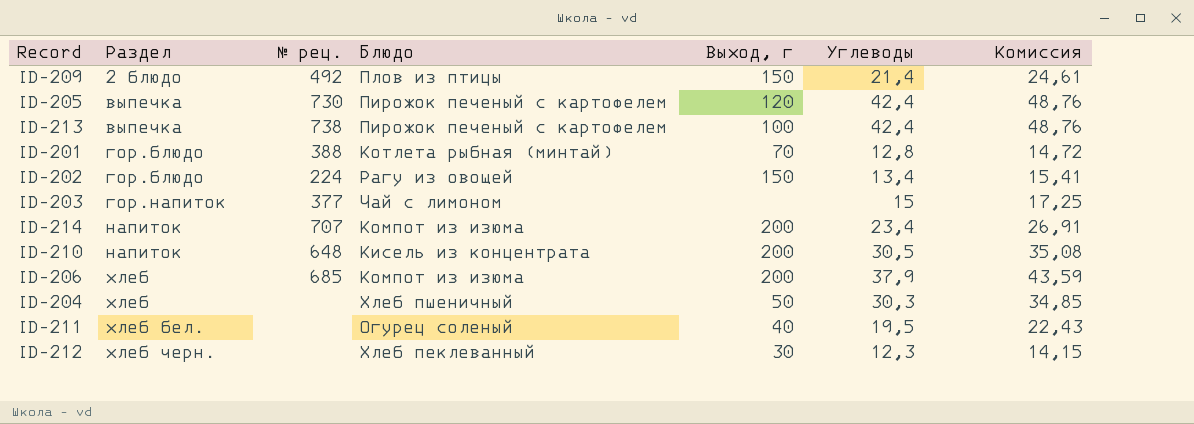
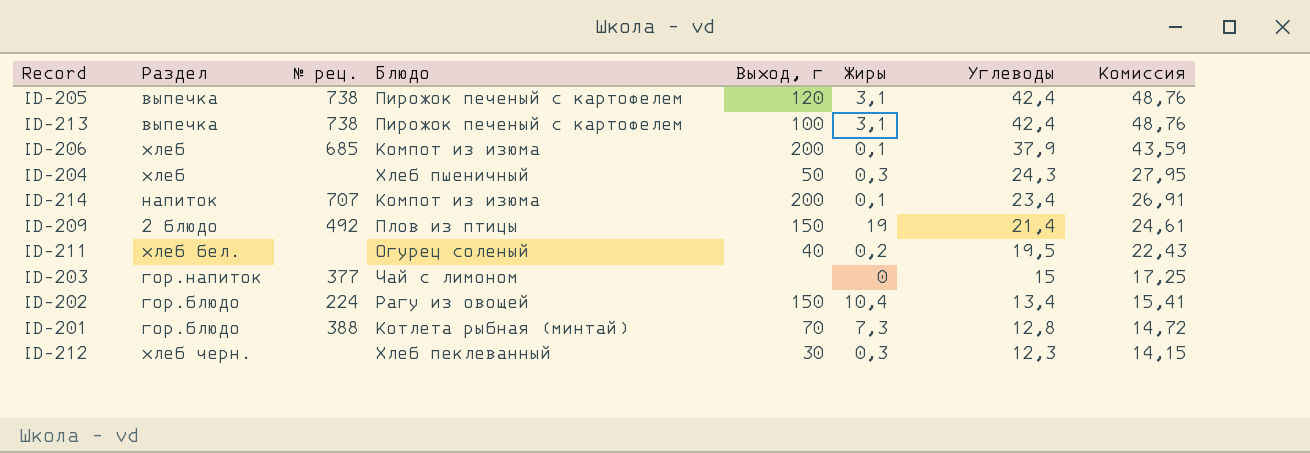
row order: Раздел ascending -> Углеводы descending
column Жиры | position: none -> 6
row ID-210: напиток | 648 | Кисель из концентрата | 200 | 30,5 | 35,08 -> none
ID-205 | № рец.: 730 -> 738
ID-204 | Углеводы: 30,3 -> 24,3
ID-204 | Комиссия: 34,85 -> 27,95

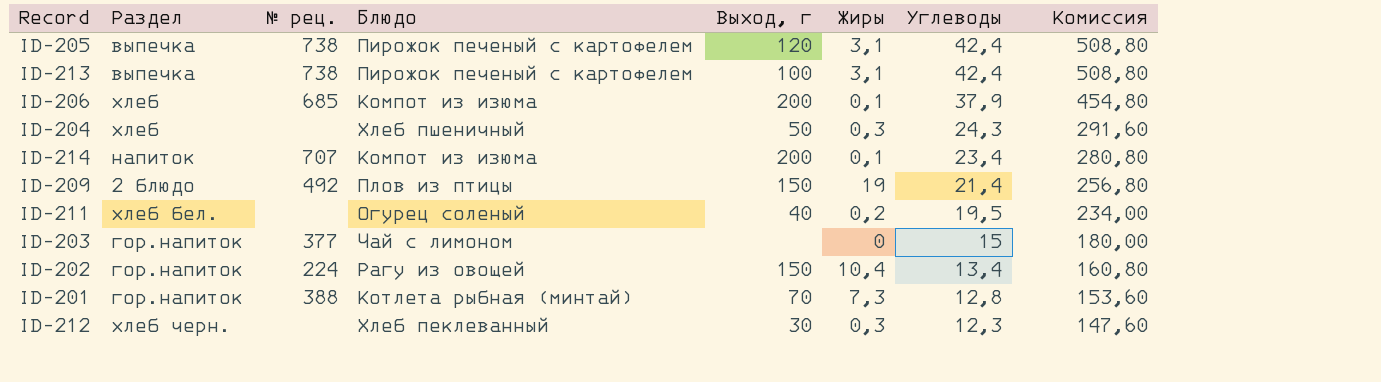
column Комиссия | formula: [Углеводы] * 1,15 -> [Углеводы] * 12
ID-202 | Раздел: гор.блюдо -> гор.напиток
ID-201 | Раздел: гор.блюдо -> гор.напиток

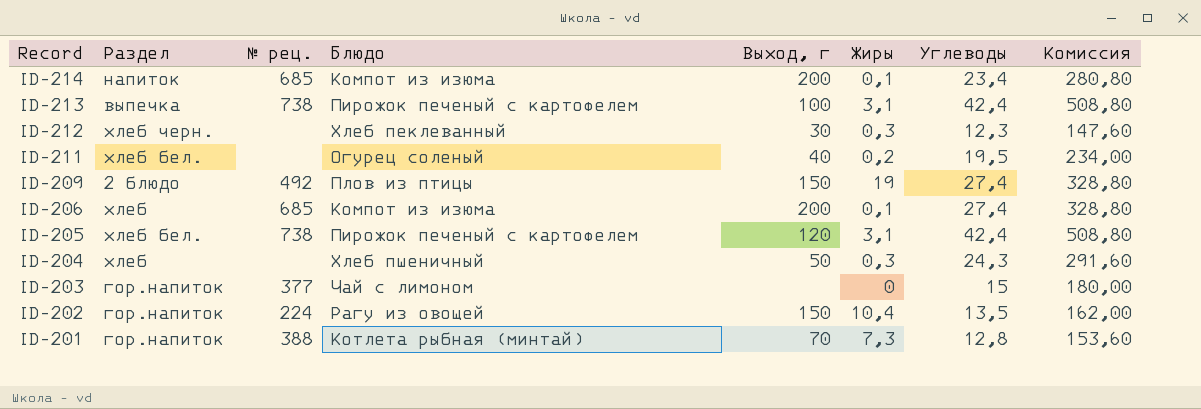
row order: Углеводы descending -> Record descending
ID-214 | № рец.: 707 -> 685
ID-209 | Углеводы: 21,4 -> 27,4
ID-209 | Комиссия: 256,80 -> 328,80
ID-206 | Углеводы: 37,9 -> 27,4
ID-206 | Комиссия: 454,80 -> 328,80
ID-205 | Раздел: выпечка -> хлеб бел.
ID-202 | Углеводы: 13,4 -> 13,5
ID-202 | Комиссия: 160,80 -> 162,00

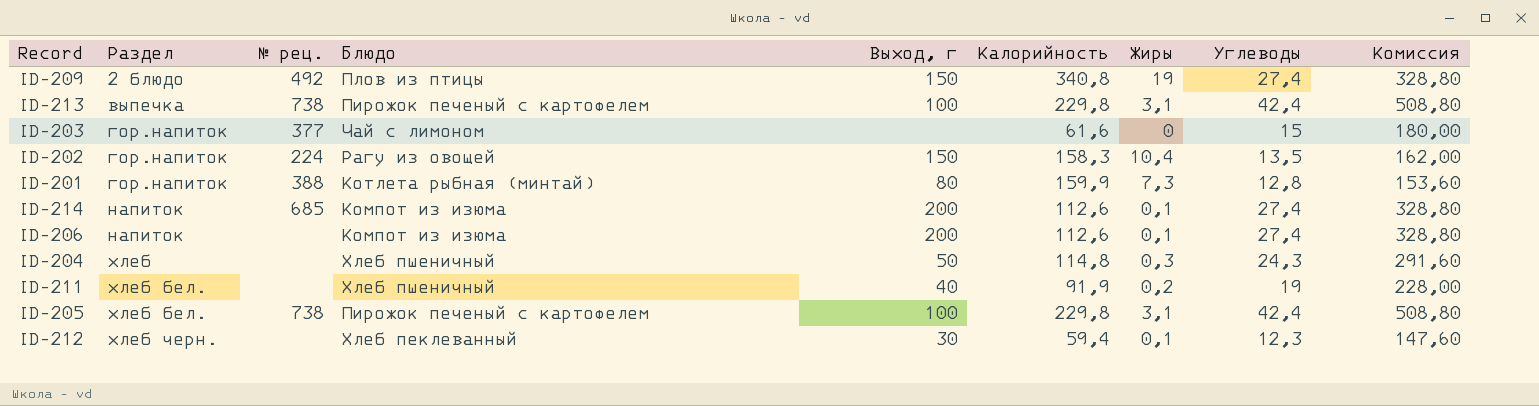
row order: Record descending -> Раздел ascending
column Калорийность | position: none -> 6
ID-201 | Выход, г: 70 -> 80
ID-214 | Углеводы: 23,4 -> 27,4
ID-214 | Комиссия: 280,80 -> 328,80
ID-206 | Раздел: хлеб -> напиток
ID-206 | № рец.: 685 -> none
ID-211 | Блюдо: Огурец соленый -> Хлеб пшеничный
ID-211 | Углеводы: 19,5 -> 19
ID-211 | Комиссия: 234,00 -> 228,00
ID-205 | Выход, г: 120 -> 100
ID-212 | Жиры: 0,3 -> 0,1

